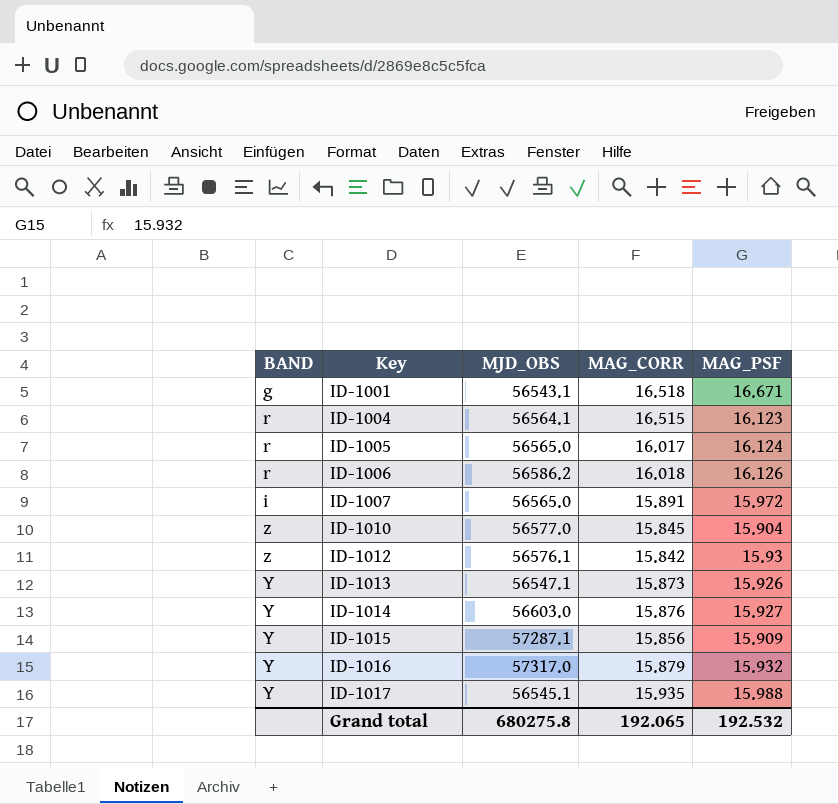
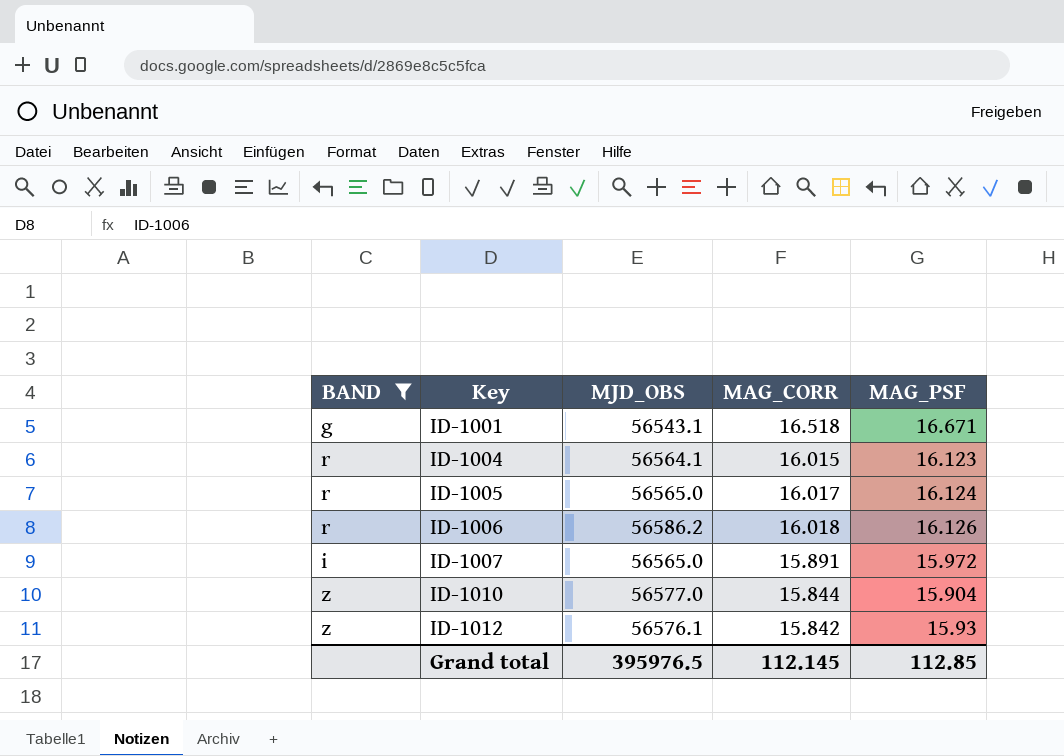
filter: none -> BAND != Y
ID-1004 | MAG_CORR: 16.515 -> 16.015
ID-1010 | MAG_CORR: 15.845 -> 15.844
Grand total | MJD_OBS: 680275.8 -> 395976.5
Grand total | MAG_CORR: 192.065 -> 112.145
Grand total | MAG_PSF: 192.532 -> 112.85

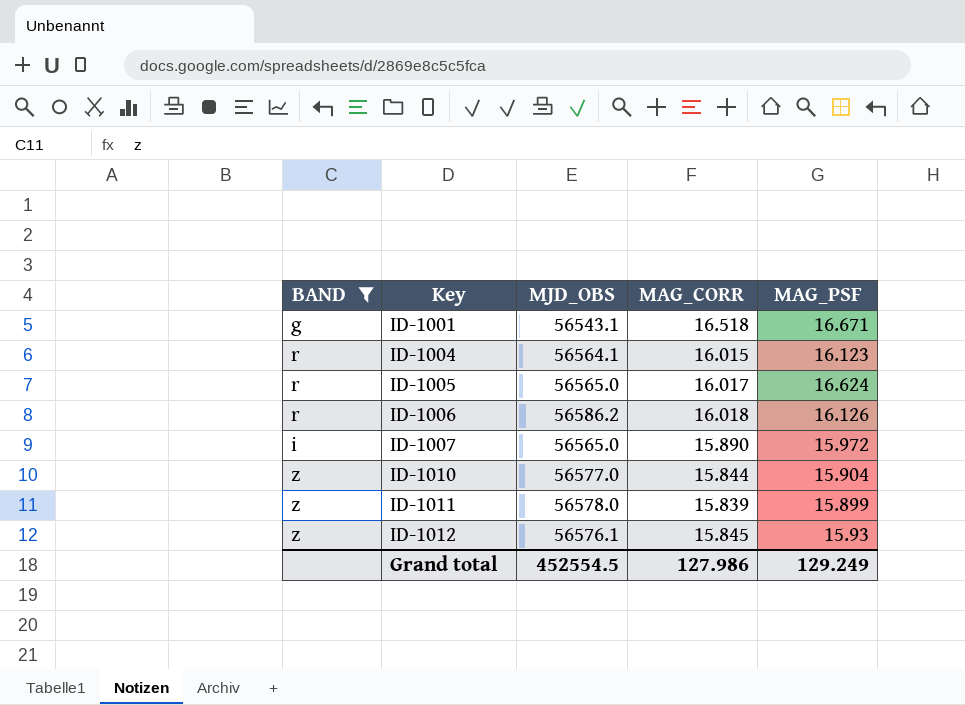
ID-1005 | MAG_PSF: 16.124 -> 16.624
ID-1007 | MAG_CORR: 15.891 -> 15.890
row ID-1011: none -> z | 56578.0 | 15.839 | 15.899
ID-1012 | MAG_CORR: 15.842 -> 15.845
Grand total | MJD_OBS: 395976.5 -> 452554.5
Grand total | MAG_CORR: 112.145 -> 127.986
Grand total | MAG_PSF: 112.85 -> 129.249

